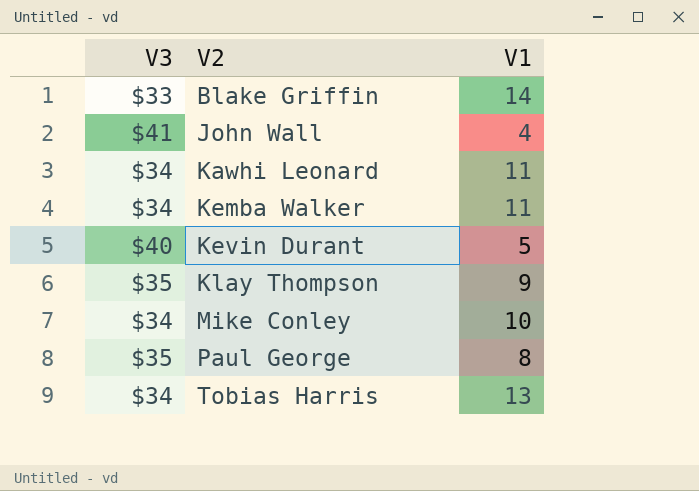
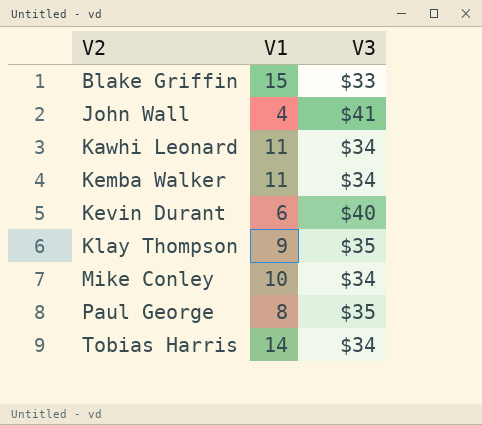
column V3 | position: 1 -> 3
Blake Griffin | V1: 14 -> 15
Kevin Durant | V1: 5 -> 6
Tobias Harris | V1: 13 -> 14

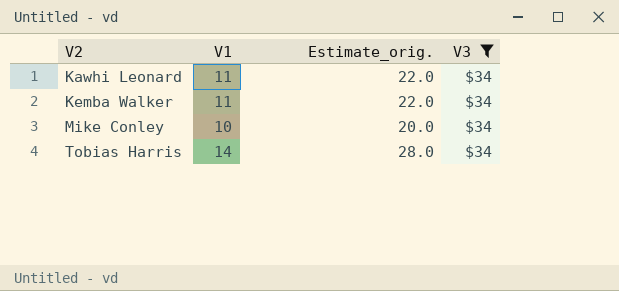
filter: none -> V3 = $34
column Estimate_orig. | formula: none -> [V1] * 2

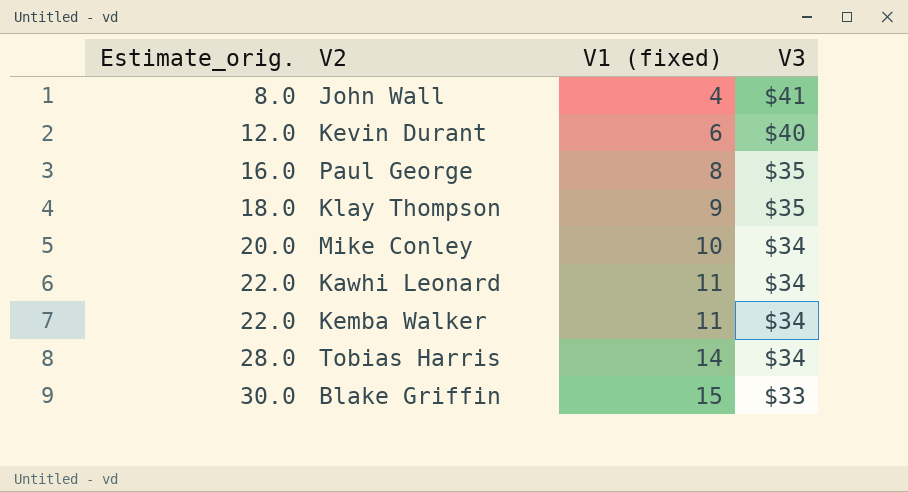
filter: V3 = $34 -> none
row order: V2 ascending -> Estimate_orig. ascending
column Estimate_orig. | position: 3 -> 1
column name: V1 -> V1 (fixed)

